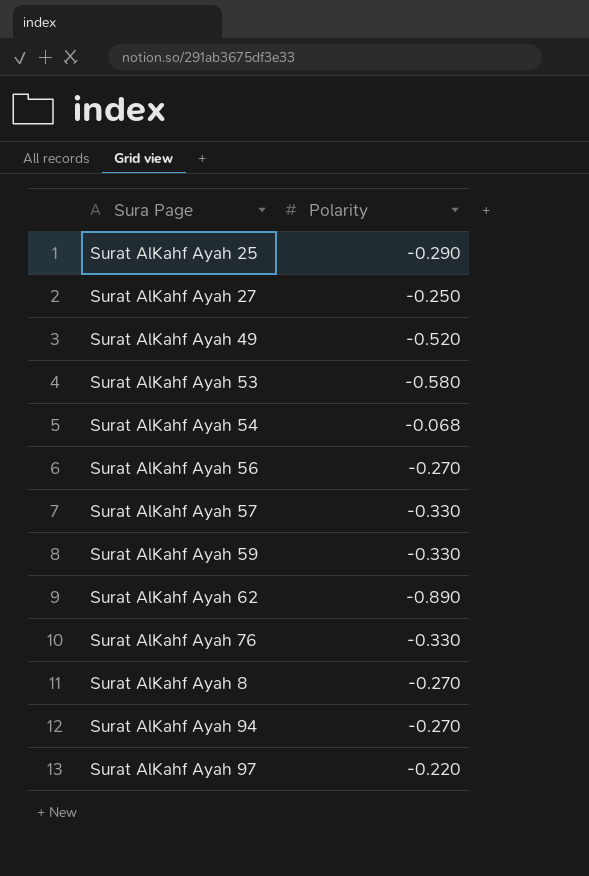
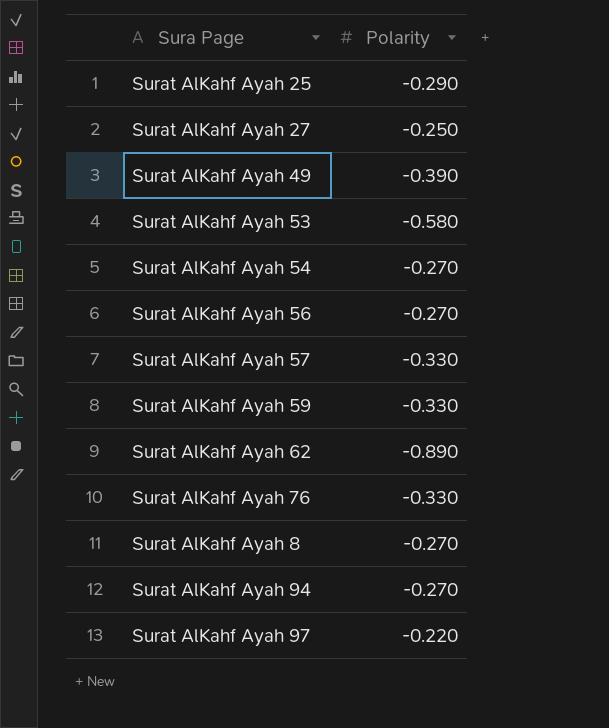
Surat AlKahf Ayah 49 | Polarity: -0.520 -> -0.390
Surat AlKahf Ayah 54 | Polarity: -0.068 -> -0.270

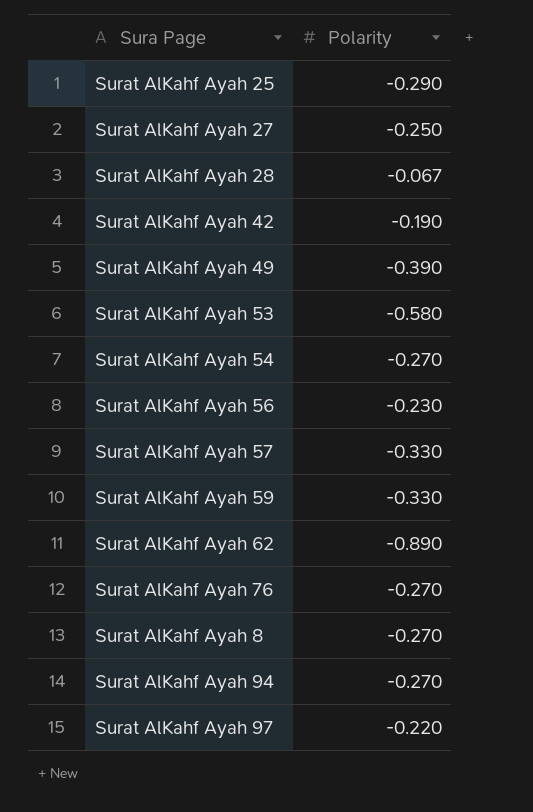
row Surat AlKahf Ayah 28: none -> -0.067
row Surat AlKahf Ayah 42: none -> -0.190
Surat AlKahf Ayah 56 | Polarity: -0.270 -> -0.230
Surat AlKahf Ayah 76 | Polarity: -0.330 -> -0.270

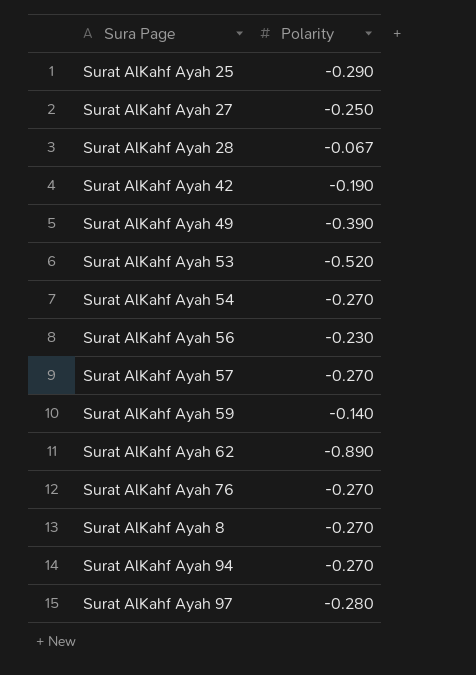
Surat AlKahf Ayah 53 | Polarity: -0.580 -> -0.520
Surat AlKahf Ayah 57 | Polarity: -0.330 -> -0.270
Surat AlKahf Ayah 59 | Polarity: -0.330 -> -0.140
Surat AlKahf Ayah 97 | Polarity: -0.220 -> -0.280

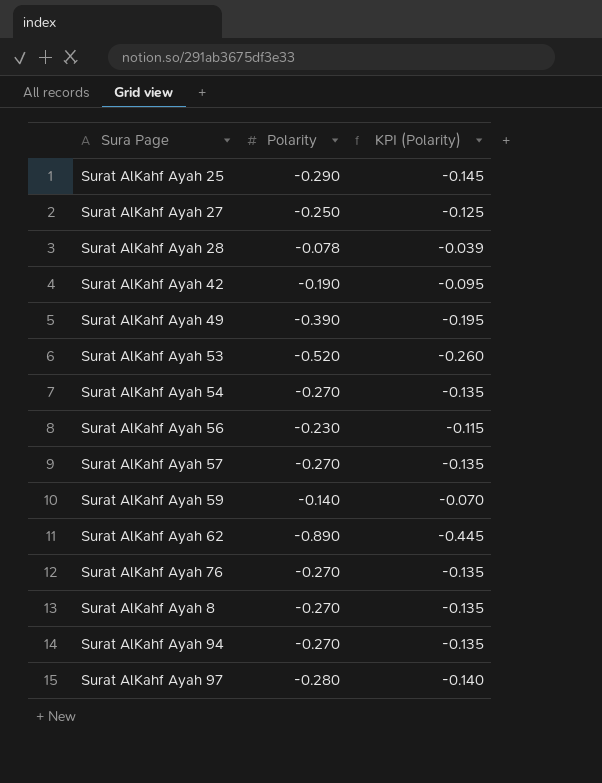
column KPI (Polarity) | formula: none -> [Polarity] * 0.5
Surat AlKahf Ayah 28 | Polarity: -0.067 -> -0.078

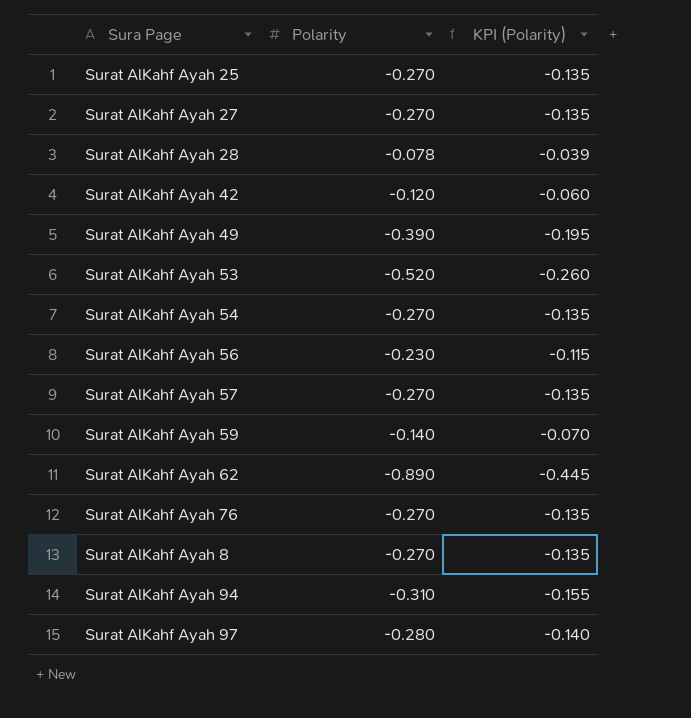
Surat AlKahf Ayah 25 | Polarity: -0.290 -> -0.270
Surat AlKahf Ayah 25 | KPI (Polarity): -0.145 -> -0.135
Surat AlKahf Ayah 27 | Polarity: -0.250 -> -0.270
Surat AlKahf Ayah 27 | KPI (Polarity): -0.125 -> -0.135
Surat AlKahf Ayah 42 | Polarity: -0.190 -> -0.120
Surat AlKahf Ayah 42 | KPI (Polarity): -0.095 -> -0.060
Surat AlKahf Ayah 94 | Polarity: -0.270 -> -0.310
Surat AlKahf Ayah 94 | KPI (Polarity): -0.135 -> -0.155

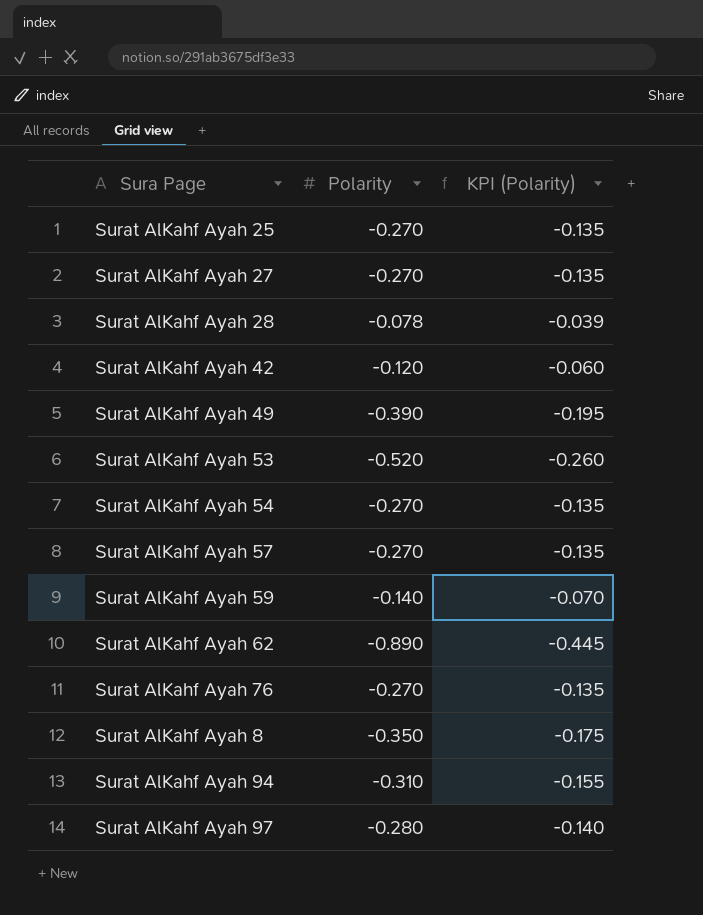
row Surat AlKahf Ayah 56: -0.230 | -0.115 -> none
Surat AlKahf Ayah 8 | Polarity: -0.270 -> -0.350
Surat AlKahf Ayah 8 | KPI (Polarity): -0.135 -> -0.175

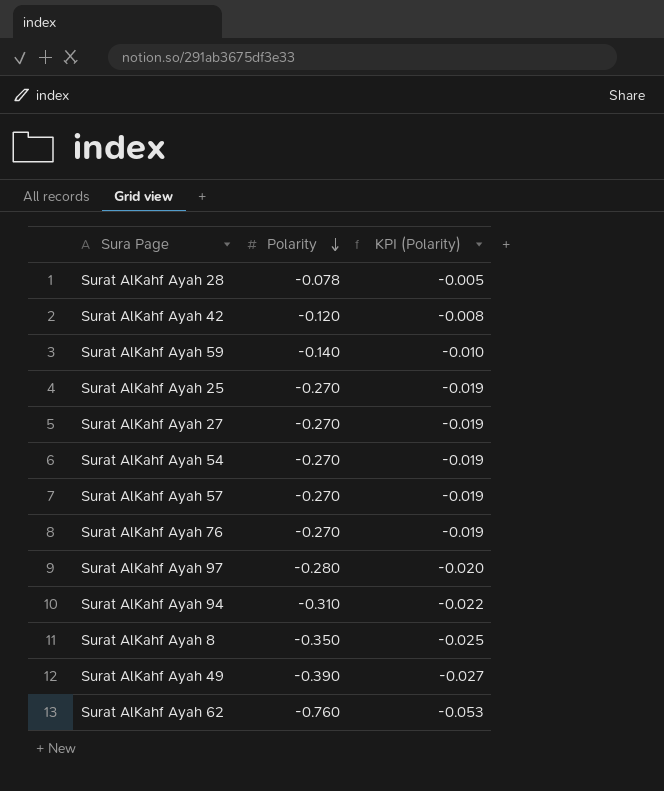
row order: none -> Polarity descending
column KPI (Polarity) | formula: [Polarity] * 0.5 -> [Polarity] * 0.07
row Surat AlKahf Ayah 53: -0.520 | -0.260 -> none
Surat AlKahf Ayah 62 | Polarity: -0.890 -> -0.760

